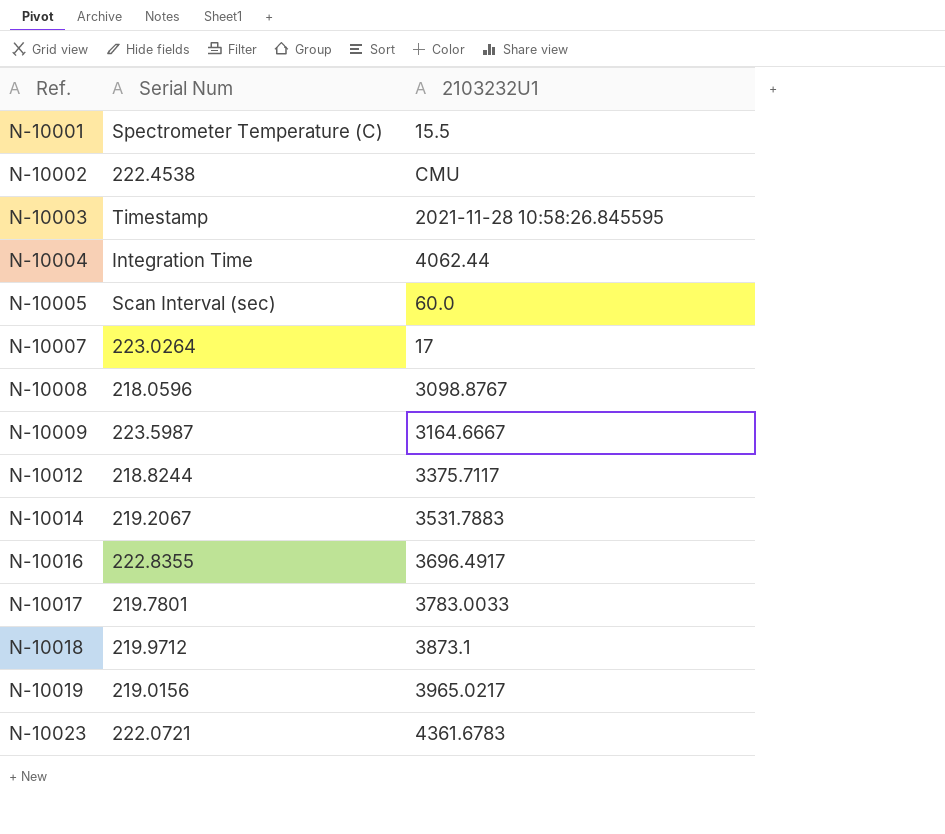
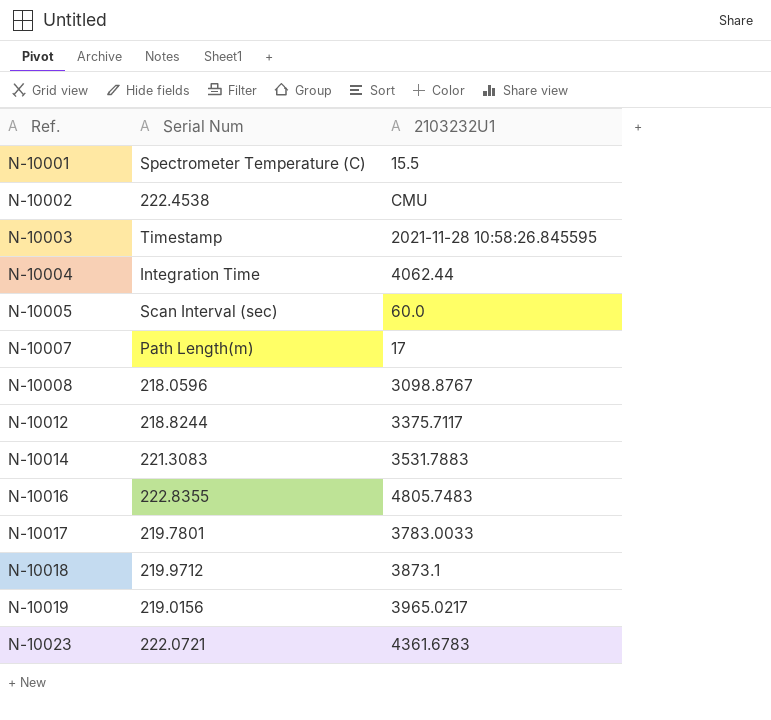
row N-10009: 223.5987 | 3164.6667 -> none
N-10007 | Serial Num: 223.0264 -> Path Length(m)
N-10014 | Serial Num: 219.2067 -> 221.3083
N-10016 | 2103232U1: 3696.4917 -> 4805.7483

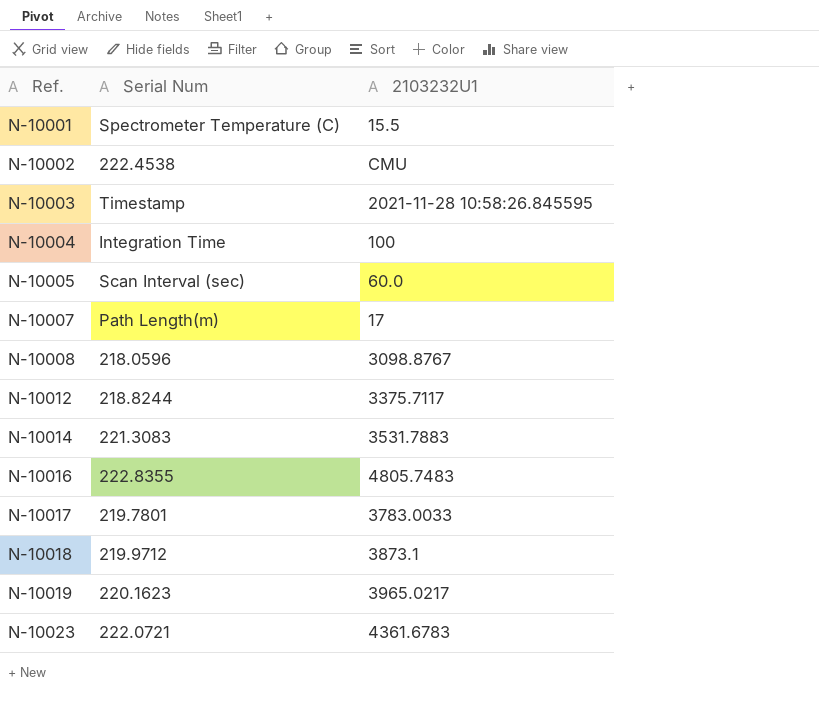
N-10004 | 2103232U1: 4062.44 -> 100
N-10019 | Serial Num: 219.0156 -> 220.1623

